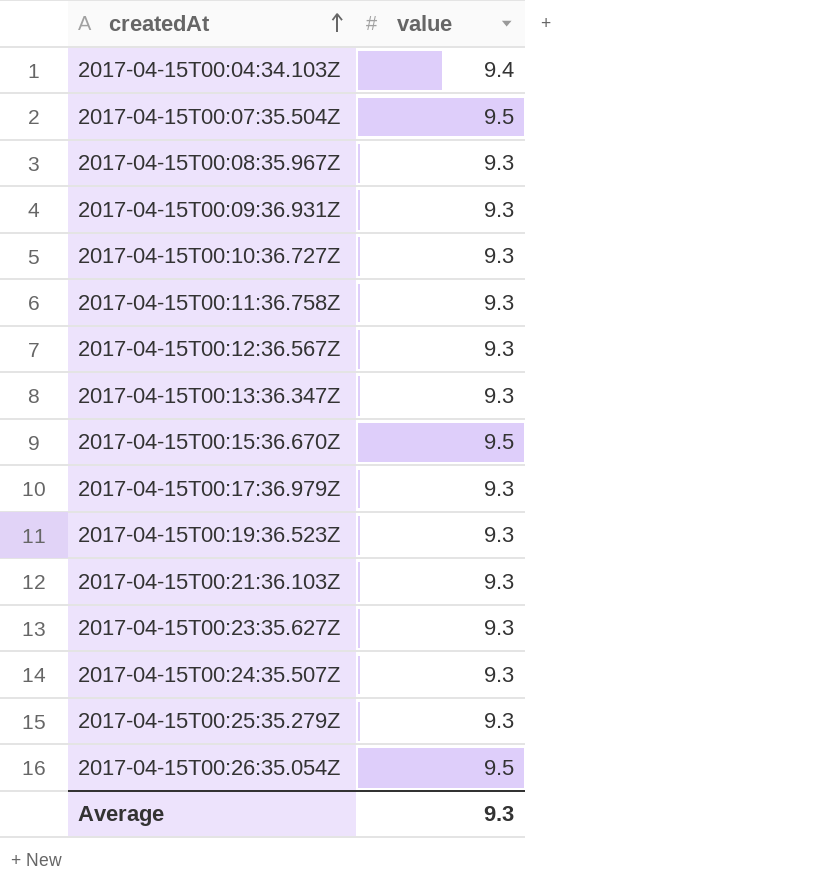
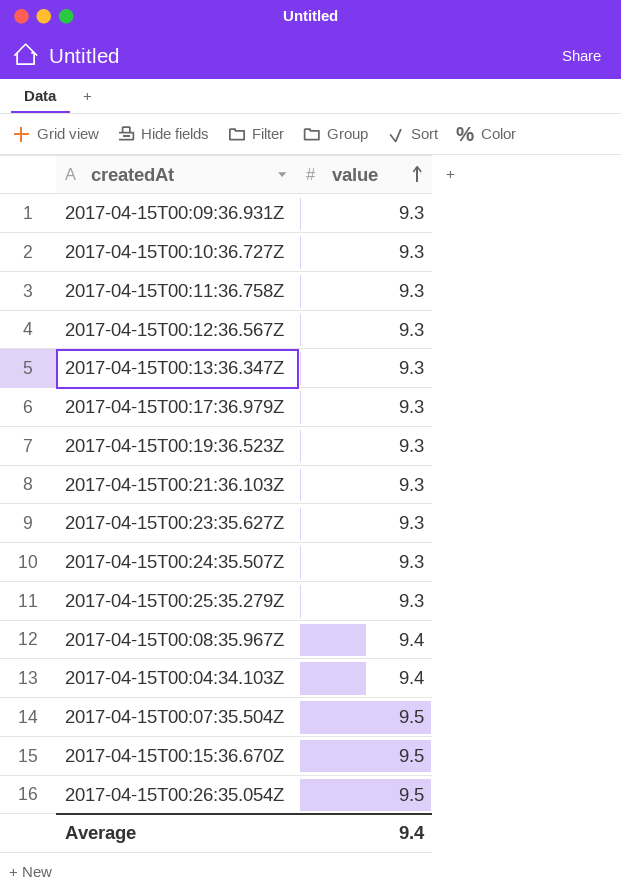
row order: createdAt ascending -> value ascending
2017-04-15T00:08:35.967Z | value: 9.3 -> 9.4
Average | value: 9.3 -> 9.4

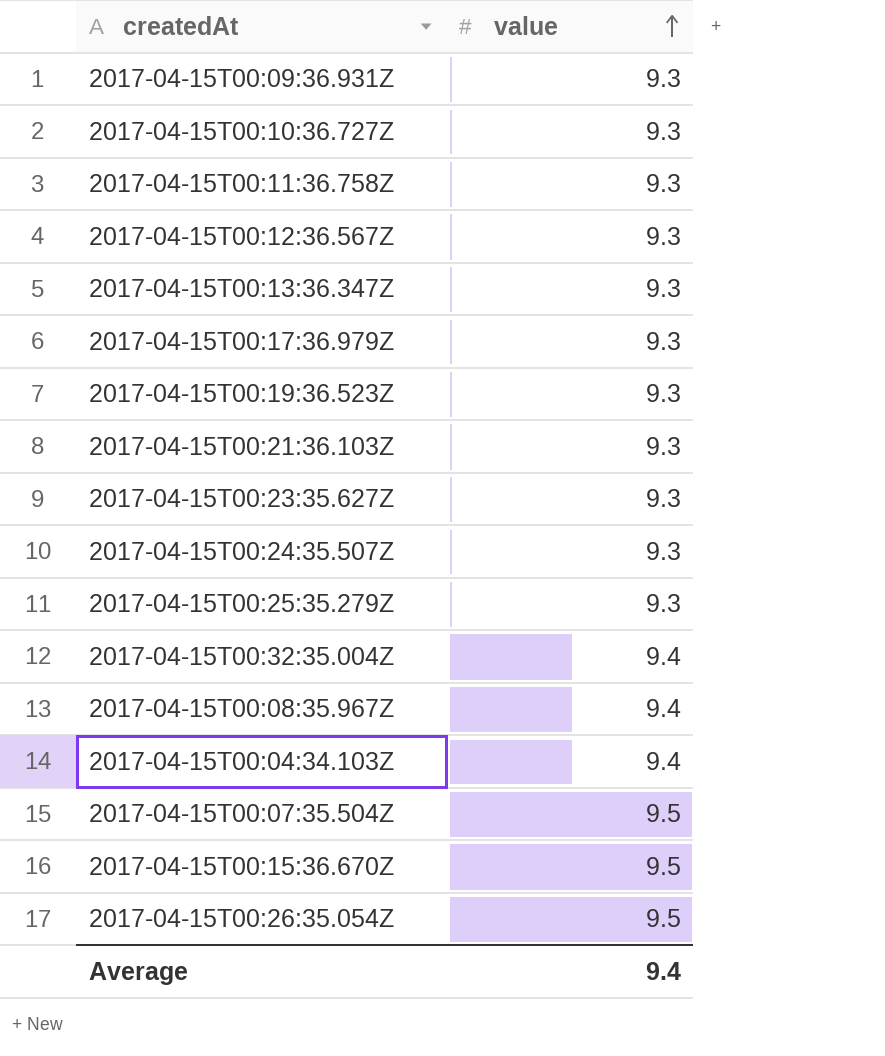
row 2017-04-15T00:32:35.004Z: none -> 9.4

